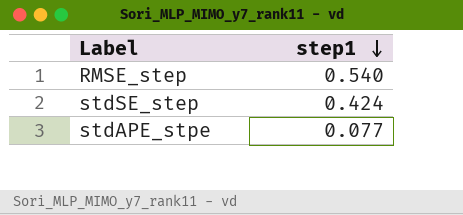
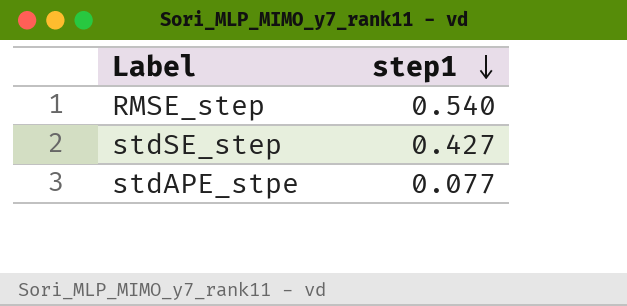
stdSE_step | step1: 0.424 -> 0.427

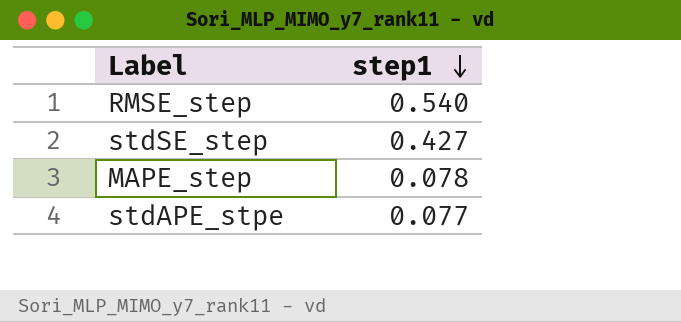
row MAPE_step: none -> 0.078

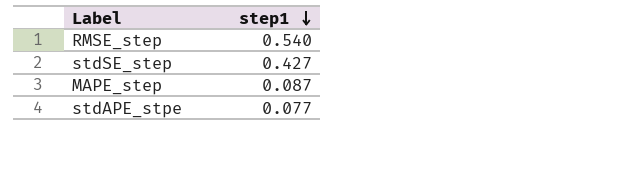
MAPE_step | step1: 0.078 -> 0.087

